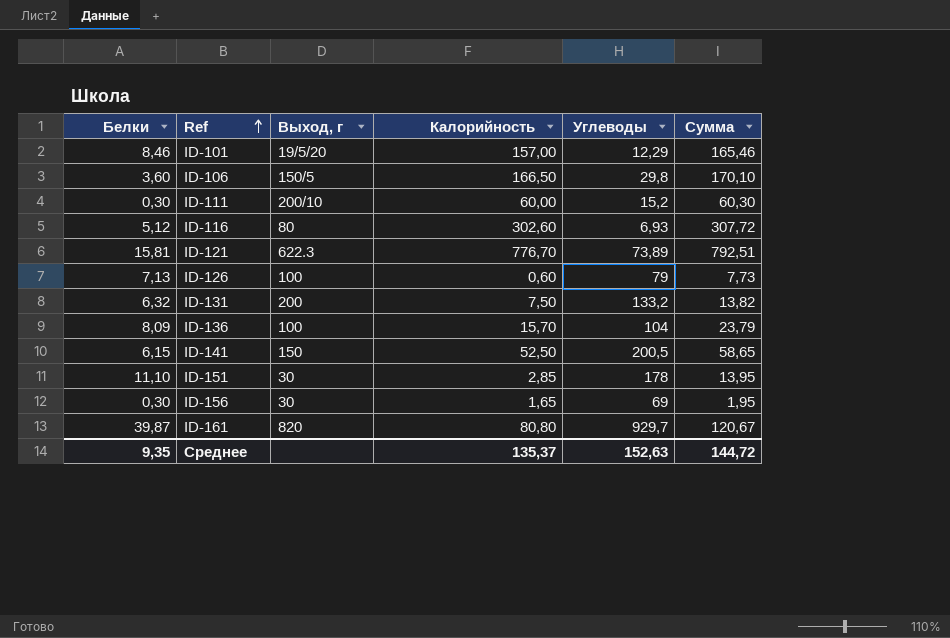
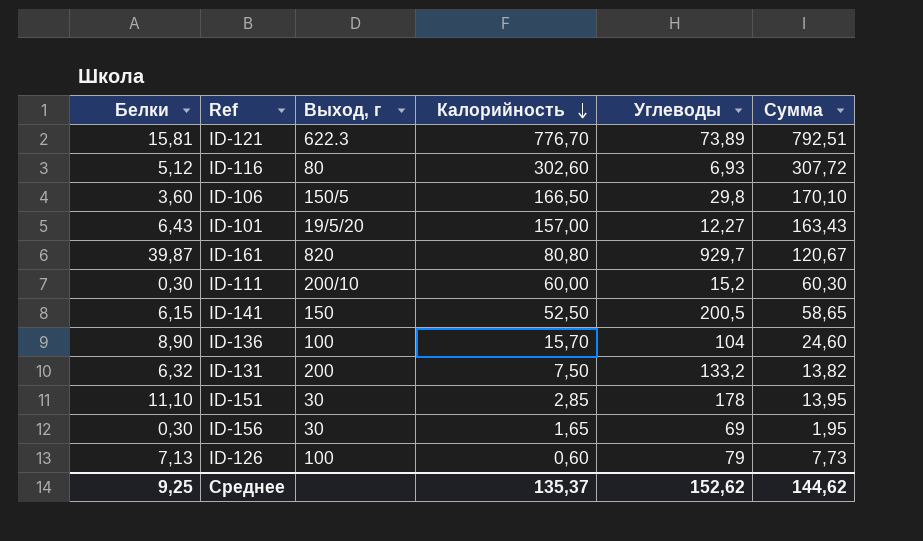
row order: Ref ascending -> Калорийность descending
ID-101 | Белки: 8,46 -> 6,43
ID-101 | Углеводы: 12,29 -> 12,27
ID-101 | Сумма: 165,46 -> 163,43
ID-136 | Белки: 8,09 -> 8,90
ID-136 | Сумма: 23,79 -> 24,60
Среднее | Белки: 9,35 -> 9,25
Среднее | Углеводы: 152,63 -> 152,62
Среднее | Сумма: 144,72 -> 144,62

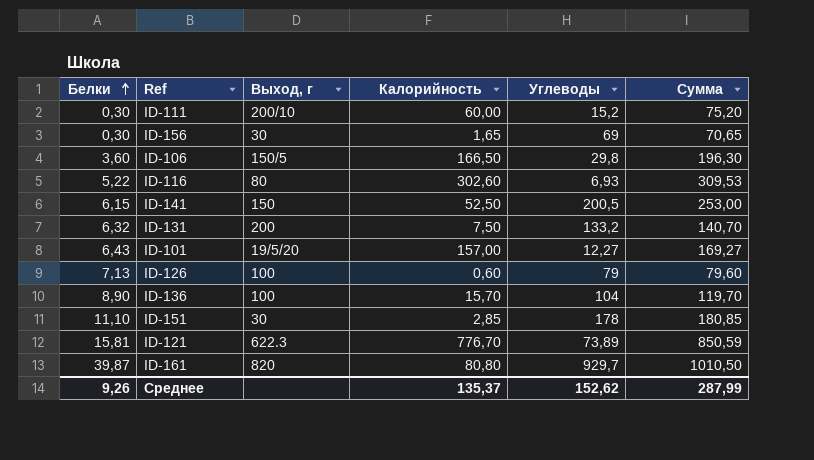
row order: Калорийность descending -> Белки ascending
column Сумма | formula: [Белки] + [Калорийность] -> [Калорийность] + [Углеводы]
ID-116 | Белки: 5,12 -> 5,22
Среднее | Белки: 9,25 -> 9,26
Среднее | Сумма: 144,62 -> 287,99

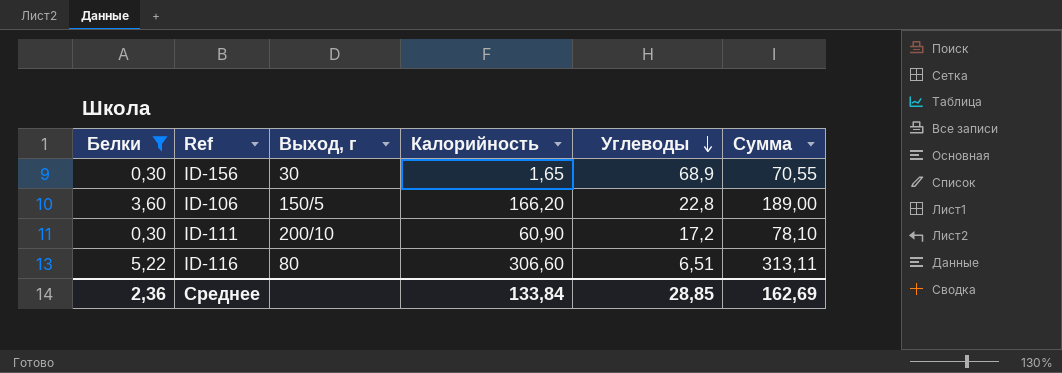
filter: none -> Белки <= 5,22
row order: Белки ascending -> Углеводы descending
ID-156 | Углеводы: 69 -> 68,9
ID-156 | Сумма: 70,65 -> 70,55
ID-106 | Калорийность: 166,50 -> 166,20
ID-106 | Углеводы: 29,8 -> 22,8
ID-106 | Сумма: 196,30 -> 189,00
ID-111 | Калорийность: 60,00 -> 60,90
ID-111 | Углеводы: 15,2 -> 17,2
ID-111 | Сумма: 75,20 -> 78,10
ID-116 | Калорийность: 302,60 -> 306,60
ID-116 | Углеводы: 6,93 -> 6,51
ID-116 | Сумма: 309,53 -> 313,11
Среднее | Белки: 9,26 -> 2,36
Среднее | Калорийность: 135,37 -> 133,84
Среднее | Углеводы: 152,62 -> 28,85
Среднее | Сумма: 287,99 -> 162,69

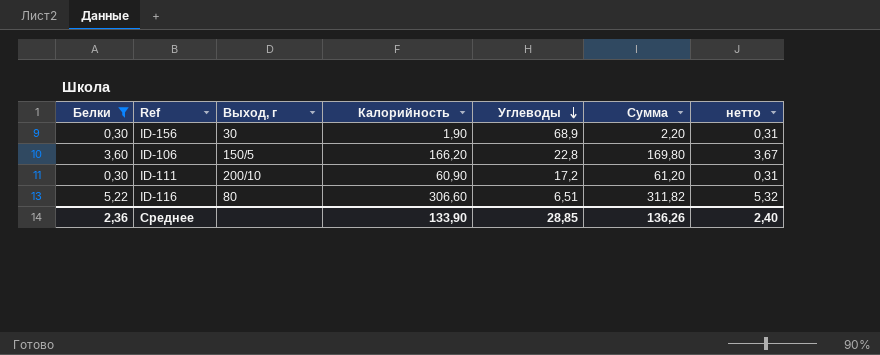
column Сумма | formula: [Калорийность] + [Углеводы] -> [Белки] + [Калорийность]
column нетто | formula: none -> [Белки] * 1,02
ID-156 | Калорийность: 1,65 -> 1,90
Среднее | Калорийность: 133,84 -> 133,90
Среднее | Сумма: 162,69 -> 136,26

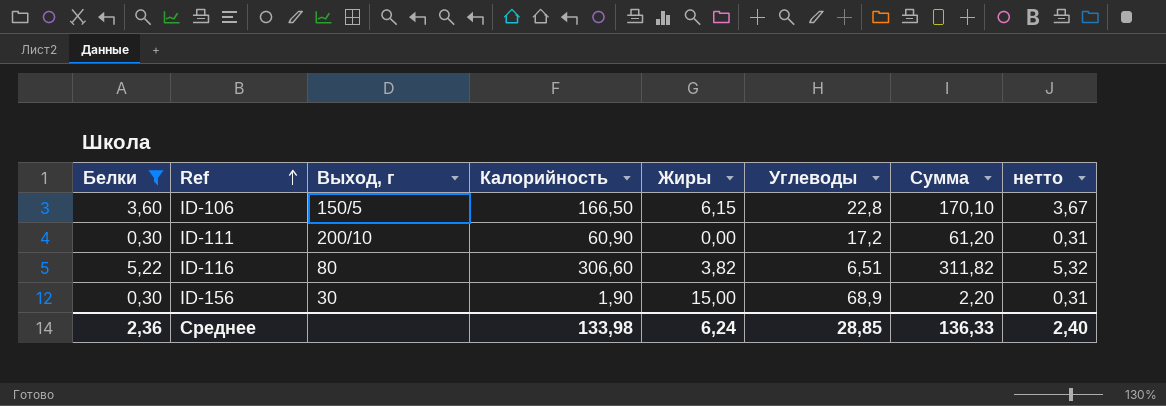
row order: Углеводы descending -> Ref ascending
column Жиры | position: none -> 5
ID-106 | Калорийность: 166,20 -> 166,50
ID-106 | Сумма: 169,80 -> 170,10
Среднее | Калорийность: 133,90 -> 133,98
Среднее | Сумма: 136,26 -> 136,33

